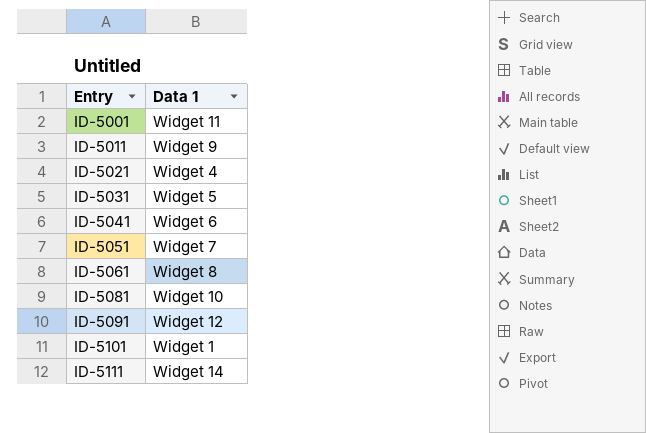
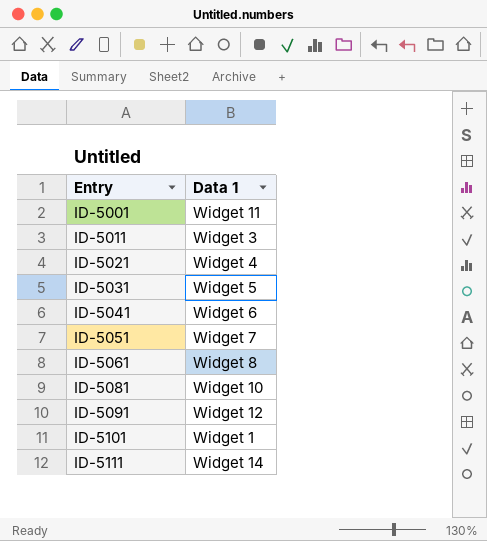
ID-5011 | Data 1: Widget 9 -> Widget 3

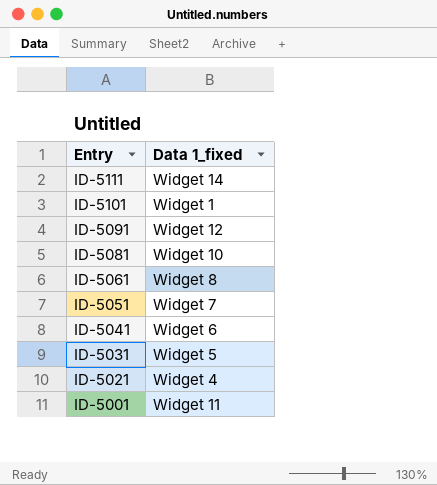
row order: Entry ascending -> Entry descending
column name: Data 1 -> Data 1_fixed
row ID-5011: Widget 3 -> none

